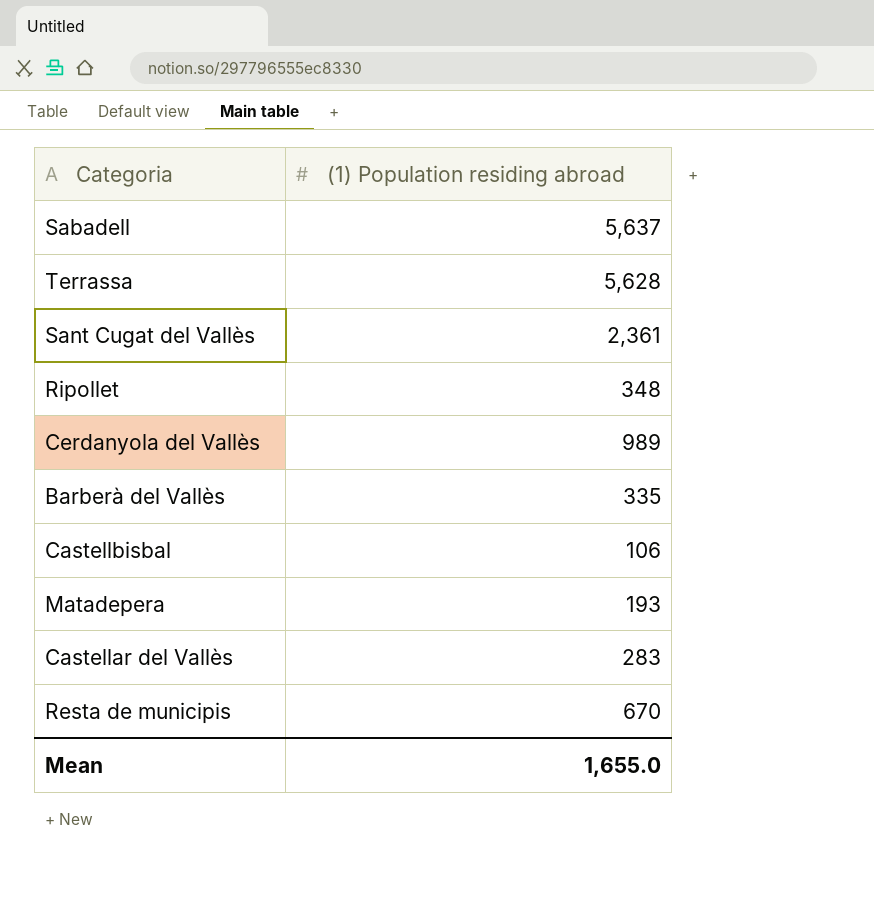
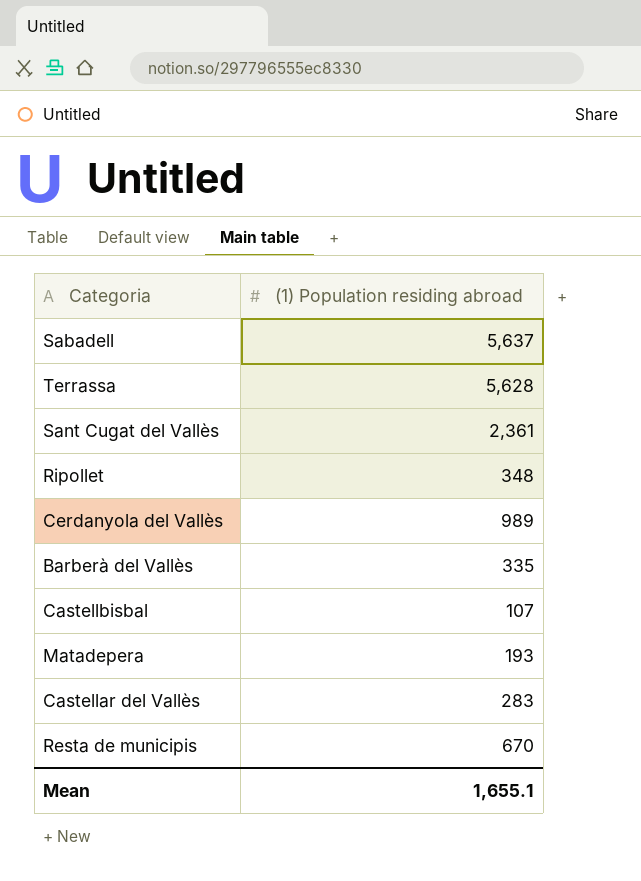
Castellbisbal | (1) Population residing abroad: 106 -> 107
Mean | (1) Population residing abroad: 1,655.0 -> 1,655.1

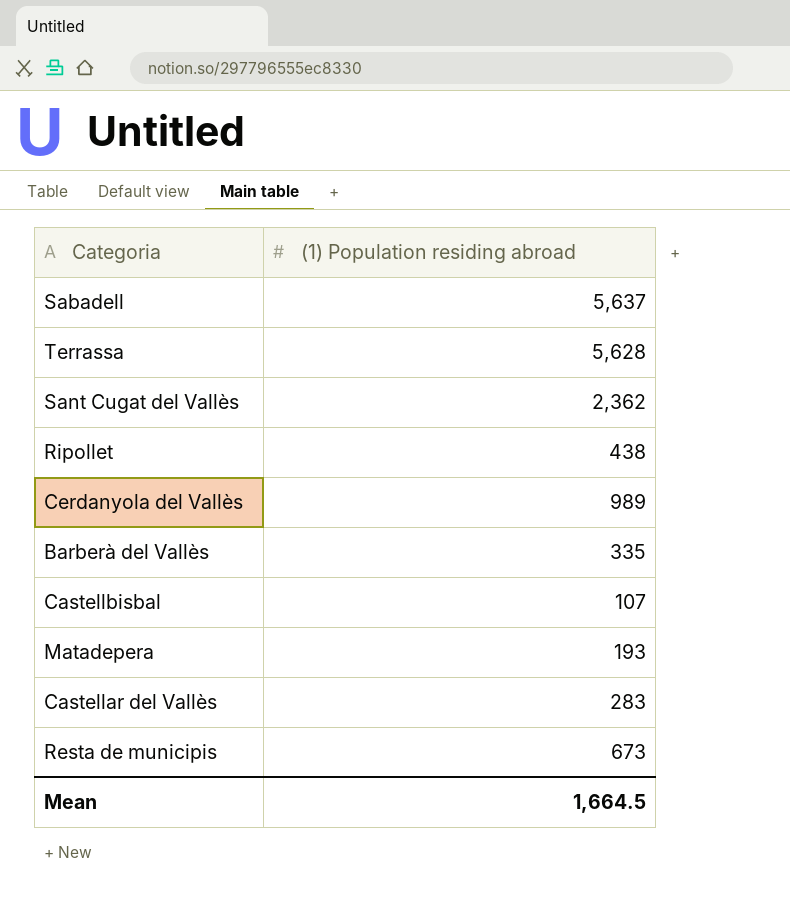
Sant Cugat del Vallès | (1) Population residing abroad: 2,361 -> 2,362
Ripollet | (1) Population residing abroad: 348 -> 438
Resta de municipis | (1) Population residing abroad: 670 -> 673
Mean | (1) Population residing abroad: 1,655.1 -> 1,664.5

